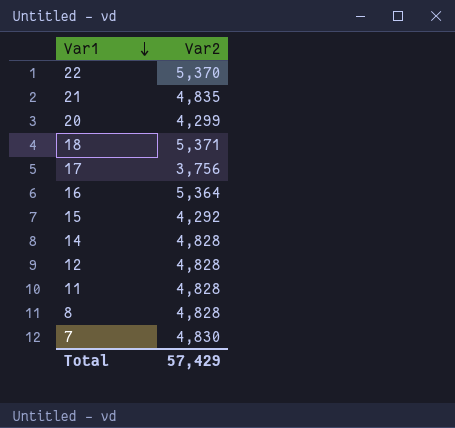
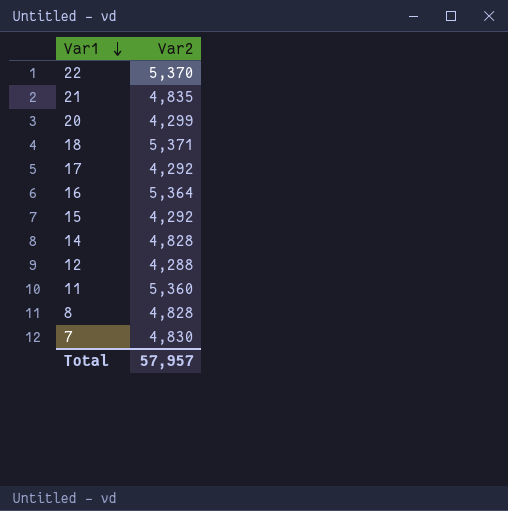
17 | Var2: 3,756 -> 4,292
12 | Var2: 4,828 -> 4,288
11 | Var2: 4,828 -> 5,360
Total | Var2: 57,429 -> 57,957

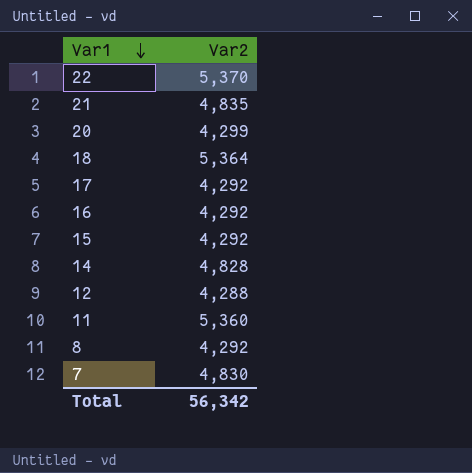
18 | Var2: 5,371 -> 5,364
16 | Var2: 5,364 -> 4,292
8 | Var2: 4,828 -> 4,292
Total | Var2: 57,957 -> 56,342

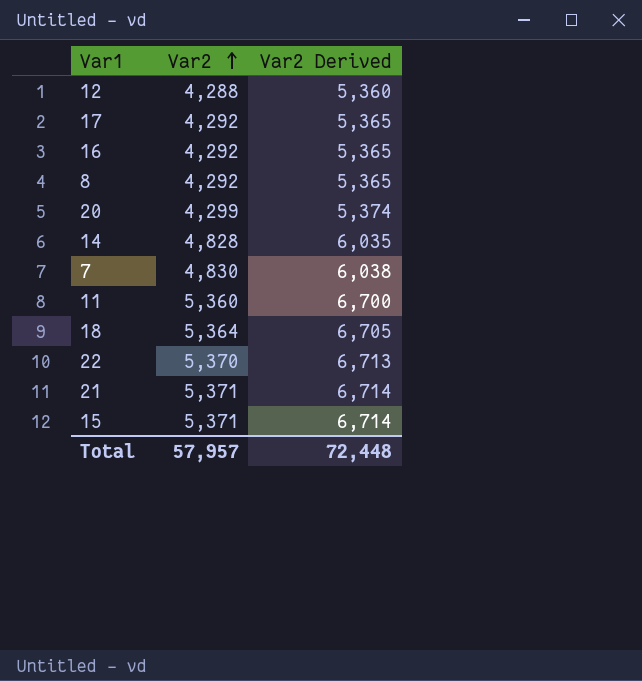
row order: Var1 descending -> Var2 ascending
column Var2 Derived | formula: none -> [Var2] * 1.25
21 | Var2: 4,835 -> 5,371
15 | Var2: 4,292 -> 5,371
Total | Var2: 56,342 -> 57,957

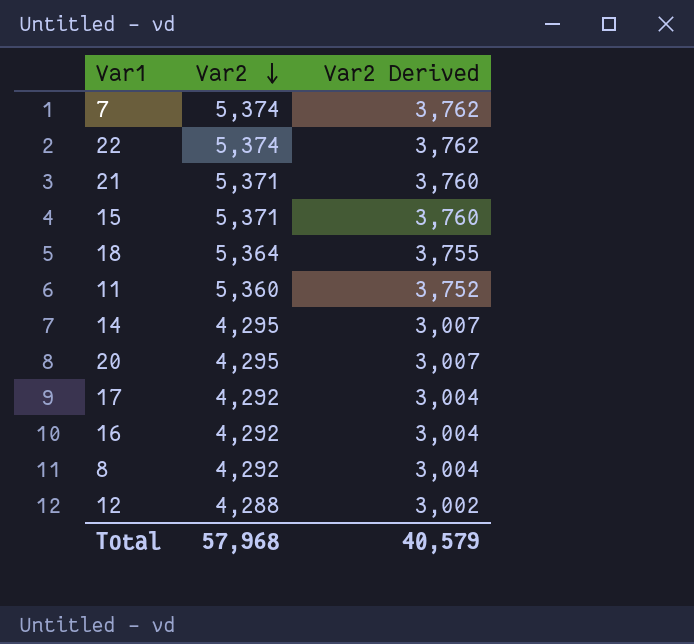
row order: Var2 ascending -> Var2 descending
column Var2 Derived | formula: [Var2] * 1.25 -> [Var2] * 0.7
7 | Var2: 4,830 -> 5,374
22 | Var2: 5,370 -> 5,374
14 | Var2: 4,828 -> 4,295
20 | Var2: 4,299 -> 4,295
Total | Var2: 57,957 -> 57,968
Total | Var2 Derived: 72,448 -> 40,579

